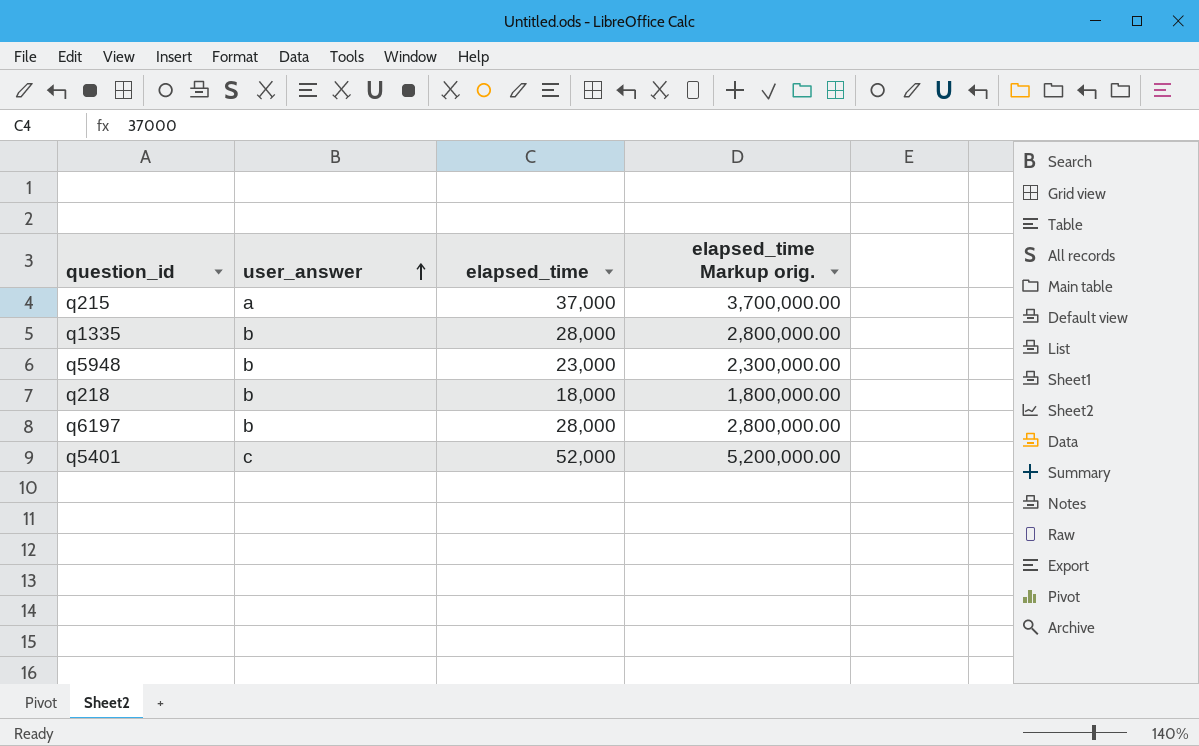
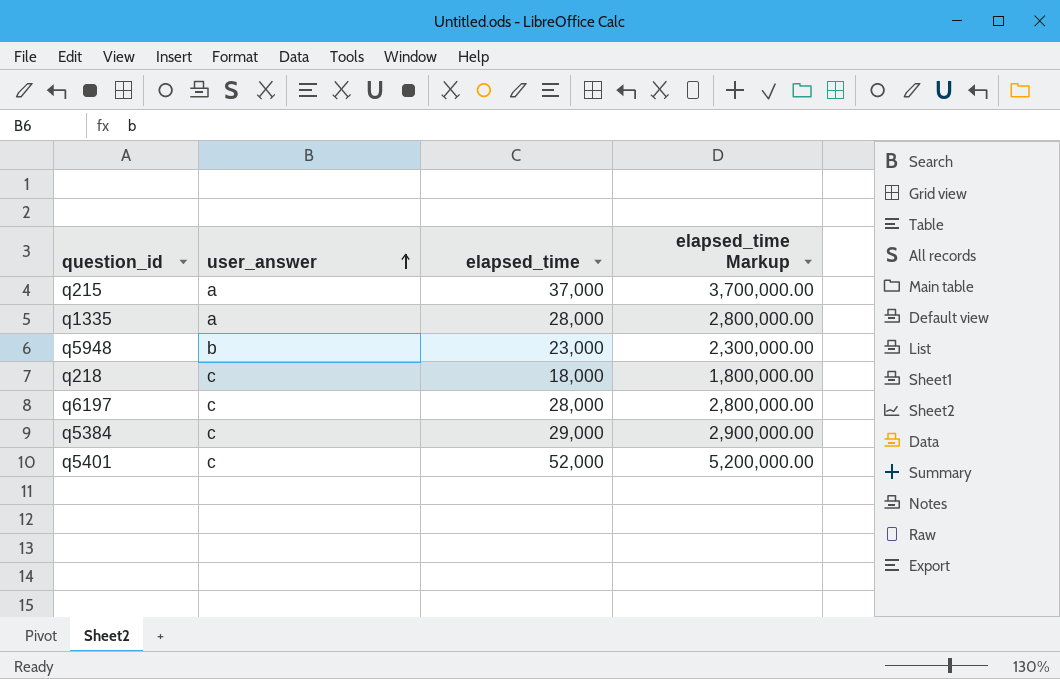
column name: elapsed_time Markup orig. -> elapsed_time Markup
q1335 | user_answer: b -> a
q218 | user_answer: b -> c
q6197 | user_answer: b -> c
row q5384: none -> c | 29,000 | 2,900,000.00

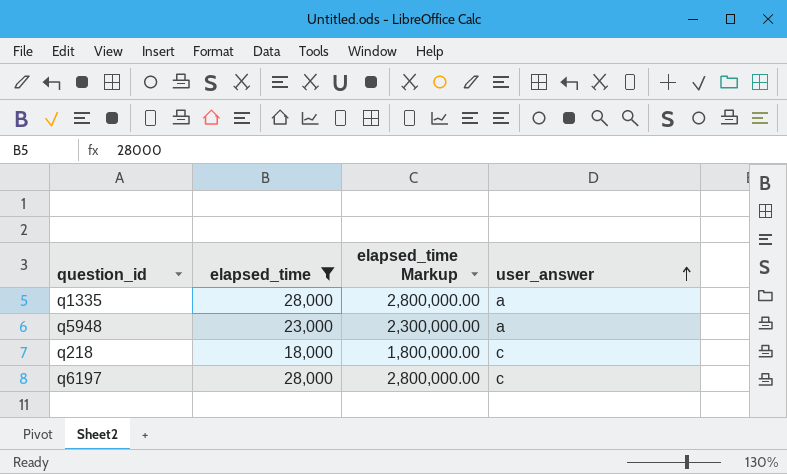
filter: none -> elapsed_time <= 28,000
column user_answer | position: 2 -> 4
q5948 | user_answer: b -> a

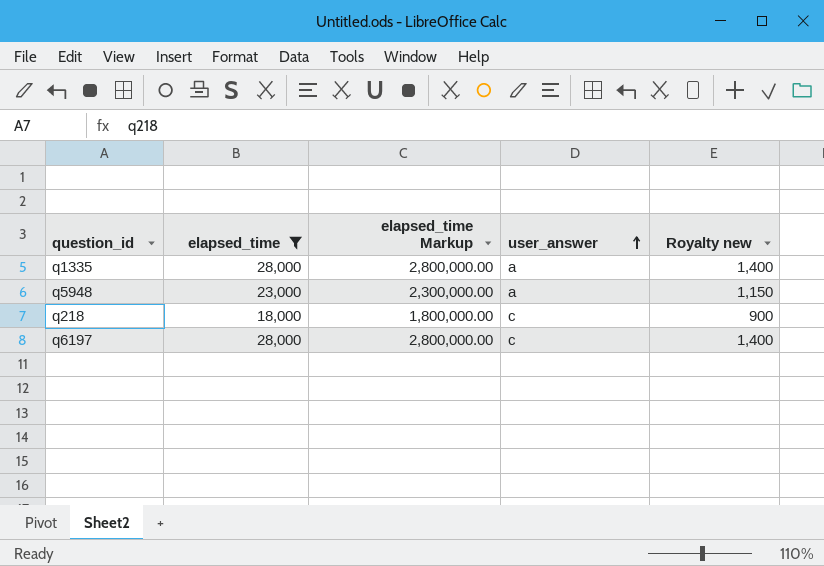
column Royalty new | formula: none -> [elapsed_time] * 0.05

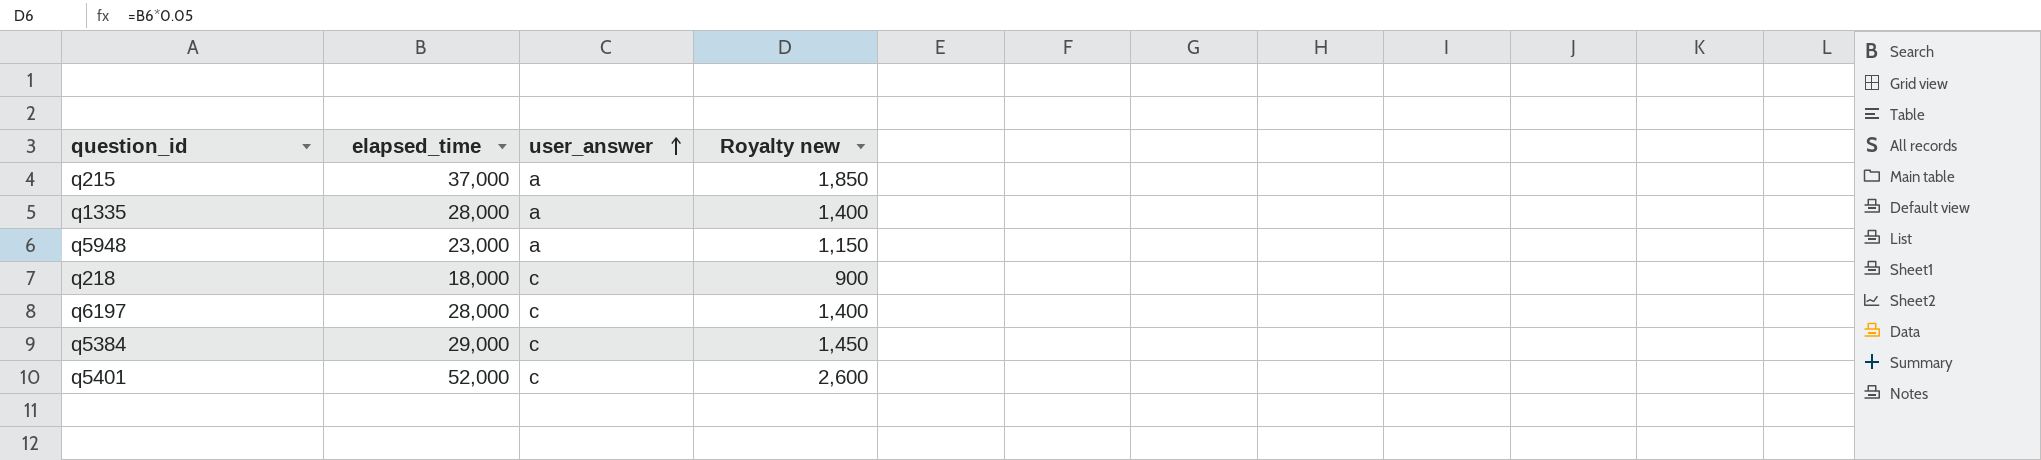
filter: elapsed_time <= 28,000 -> none
column elapsed_time Markup | formula: [elapsed_time] * 100 -> none

